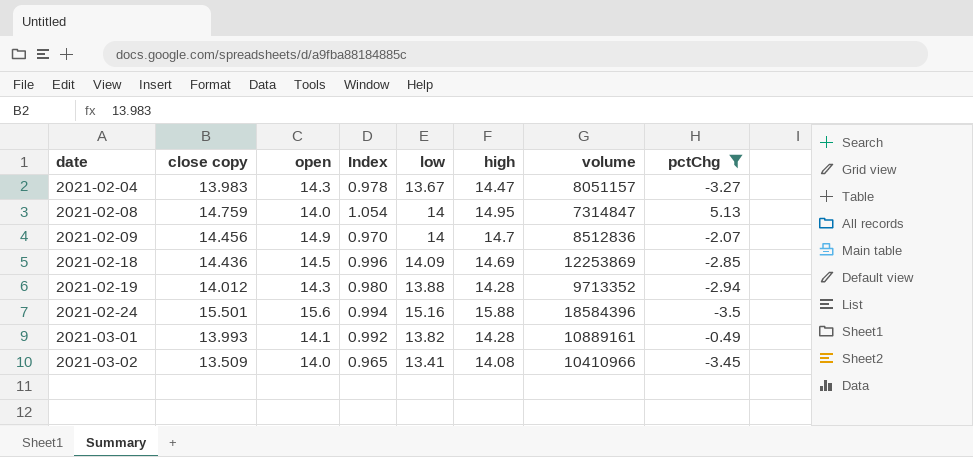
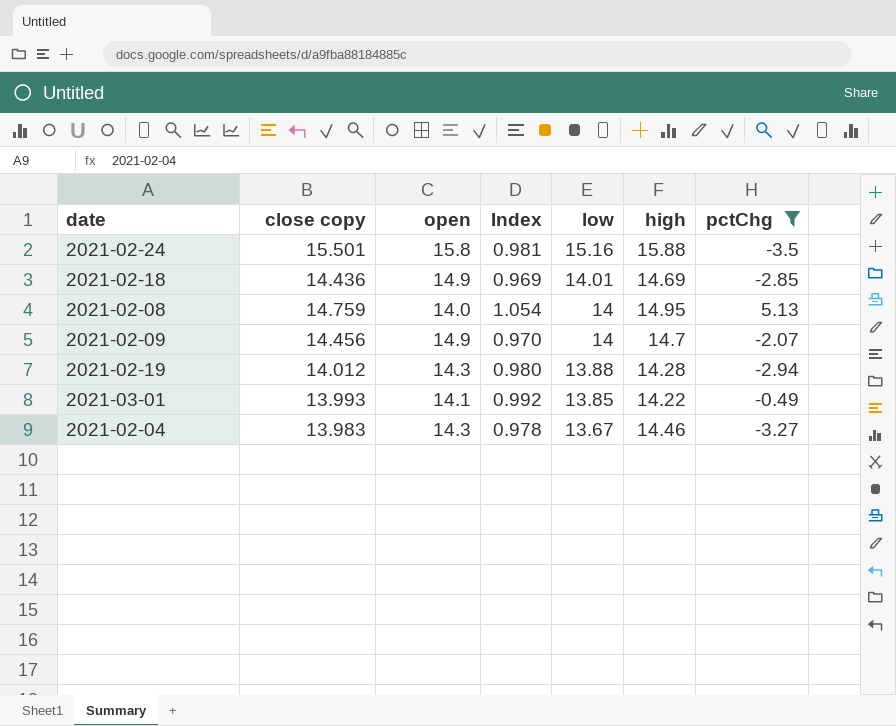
row order: date ascending -> low descending
column volume | position: 7 -> none
row 2021-03-02: 13.509 | 14.0 | 0.965 | 13.41 | 14.08 | 10410966 | -3.45 -> none
2021-02-24 | open: 15.6 -> 15.8
2021-02-24 | Index: 0.994 -> 0.981
2021-02-18 | open: 14.5 -> 14.9
2021-02-18 | Index: 0.996 -> 0.969
2021-02-18 | low: 14.09 -> 14.01
2021-03-01 | low: 13.82 -> 13.85
2021-03-01 | high: 14.28 -> 14.22
2021-02-04 | high: 14.47 -> 14.46

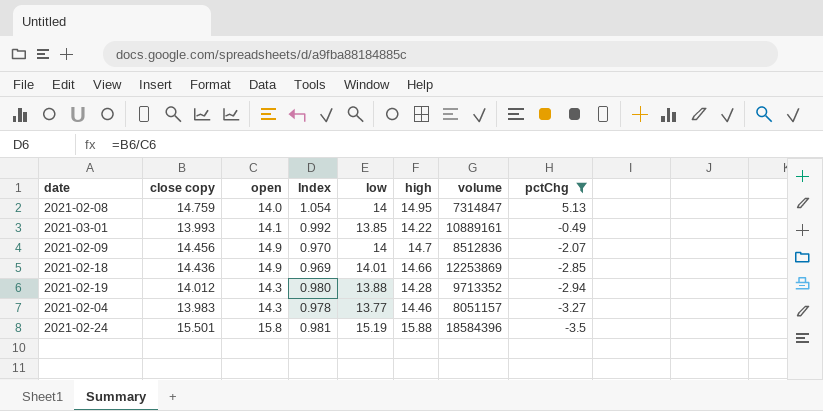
row order: low descending -> pctChg descending
column volume | position: none -> 7
2021-02-18 | high: 14.69 -> 14.66
2021-02-04 | low: 13.67 -> 13.77
2021-02-24 | low: 15.16 -> 15.19

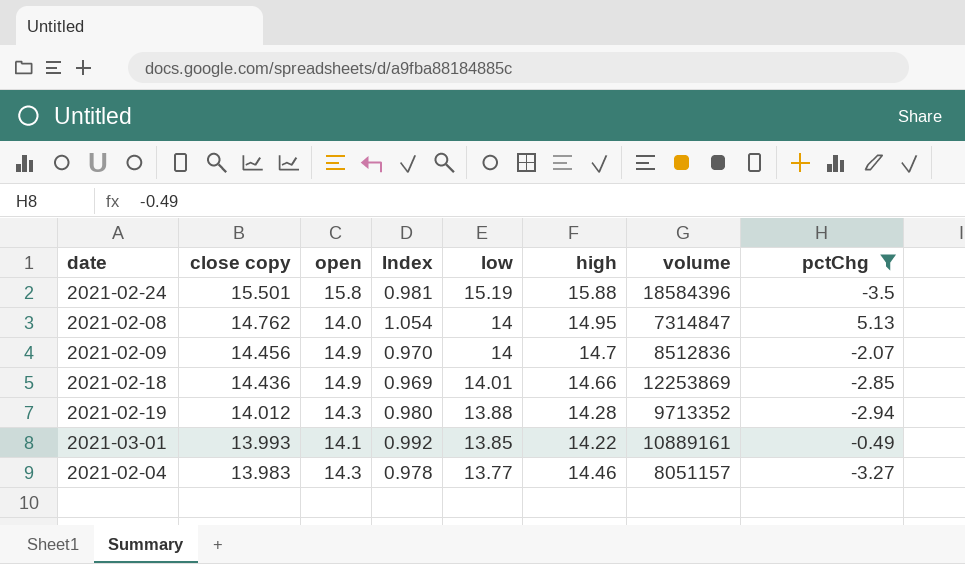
row order: pctChg descending -> close copy descending
2021-02-08 | close copy: 14.759 -> 14.762

